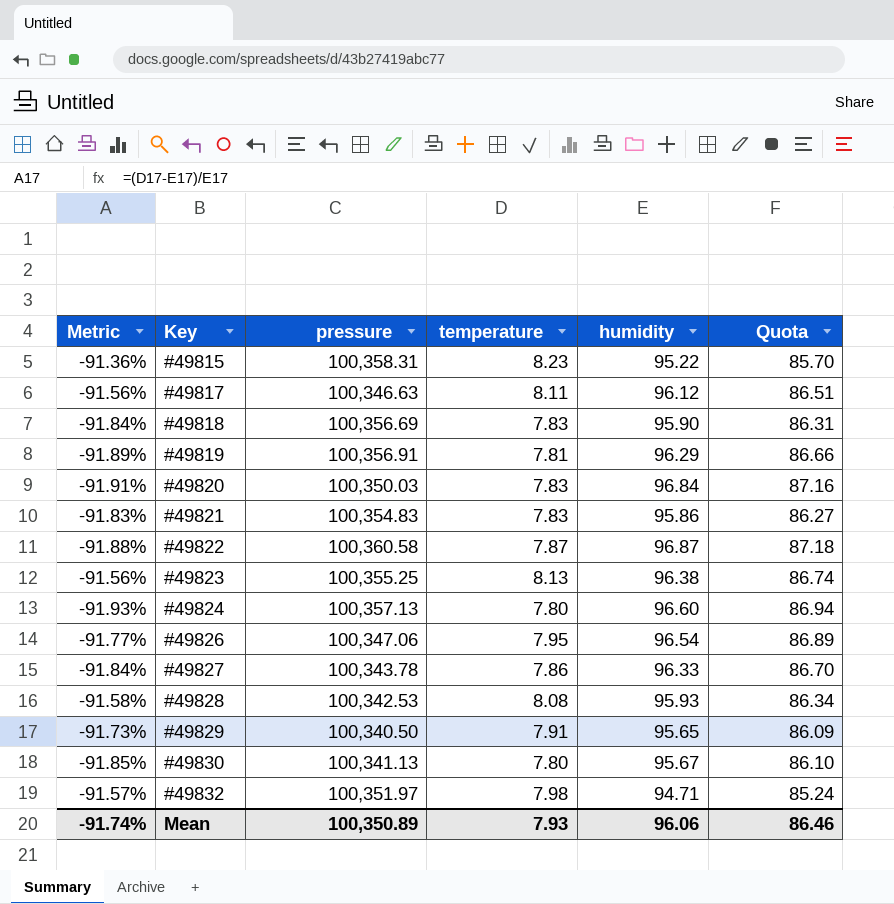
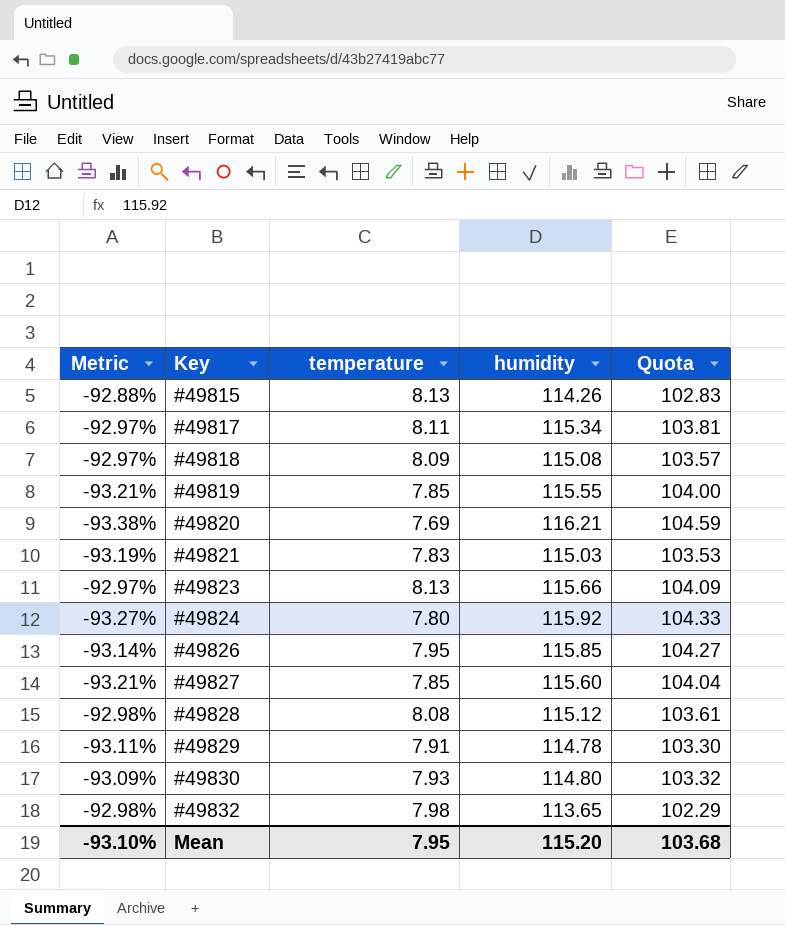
column pressure | position: 3 -> none
row #49822: -91.88% | 100,360.58 | 7.87 | 96.87 | 87.18 -> none
#49815 | Metric: -91.36% -> -92.88%
#49815 | temperature: 8.23 -> 8.13
#49815 | humidity: 95.22 -> 114.26
#49815 | Quota: 85.70 -> 102.83
#49817 | Metric: -91.56% -> -92.97%
#49817 | humidity: 96.12 -> 115.34
#49817 | Quota: 86.51 -> 103.81
#49818 | Metric: -91.84% -> -92.97%
#49818 | temperature: 7.83 -> 8.09
#49818 | humidity: 95.90 -> 115.08
#49818 | Quota: 86.31 -> 103.57
#49819 | Metric: -91.89% -> -93.21%
#49819 | temperature: 7.81 -> 7.85
#49819 | humidity: 96.29 -> 115.55
#49819 | Quota: 86.66 -> 104.00
#49820 | Metric: -91.91% -> -93.38%
#49820 | temperature: 7.83 -> 7.69
#49820 | humidity: 96.84 -> 116.21
#49820 | Quota: 87.16 -> 104.59
#49821 | Metric: -91.83% -> -93.19%
#49821 | humidity: 95.86 -> 115.03
#49821 | Quota: 86.27 -> 103.53
#49823 | Metric: -91.56% -> -92.97%
#49823 | humidity: 96.38 -> 115.66
#49823 | Quota: 86.74 -> 104.09
#49824 | Metric: -91.93% -> -93.27%
#49824 | humidity: 96.60 -> 115.92
#49824 | Quota: 86.94 -> 104.33
#49826 | Metric: -91.77% -> -93.14%
#49826 | humidity: 96.54 -> 115.85
#49826 | Quota: 86.89 -> 104.27
#49827 | Metric: -91.84% -> -93.21%
#49827 | temperature: 7.86 -> 7.85
#49827 | humidity: 96.33 -> 115.60
#49827 | Quota: 86.70 -> 104.04
#49828 | Metric: -91.58% -> -92.98%
#49828 | humidity: 95.93 -> 115.12
#49828 | Quota: 86.34 -> 103.61
#49829 | Metric: -91.73% -> -93.11%
#49829 | humidity: 95.65 -> 114.78
#49829 | Quota: 86.09 -> 103.30
#49830 | Metric: -91.85% -> -93.09%
#49830 | temperature: 7.80 -> 7.93
#49830 | humidity: 95.67 -> 114.80
#49830 | Quota: 86.10 -> 103.32
#49832 | Metric: -91.57% -> -92.98%
#49832 | humidity: 94.71 -> 113.65
#49832 | Quota: 85.24 -> 102.29
Mean | Metric: -91.74% -> -93.10%
Mean | temperature: 7.93 -> 7.95
Mean | humidity: 96.06 -> 115.20
Mean | Quota: 86.46 -> 103.68

